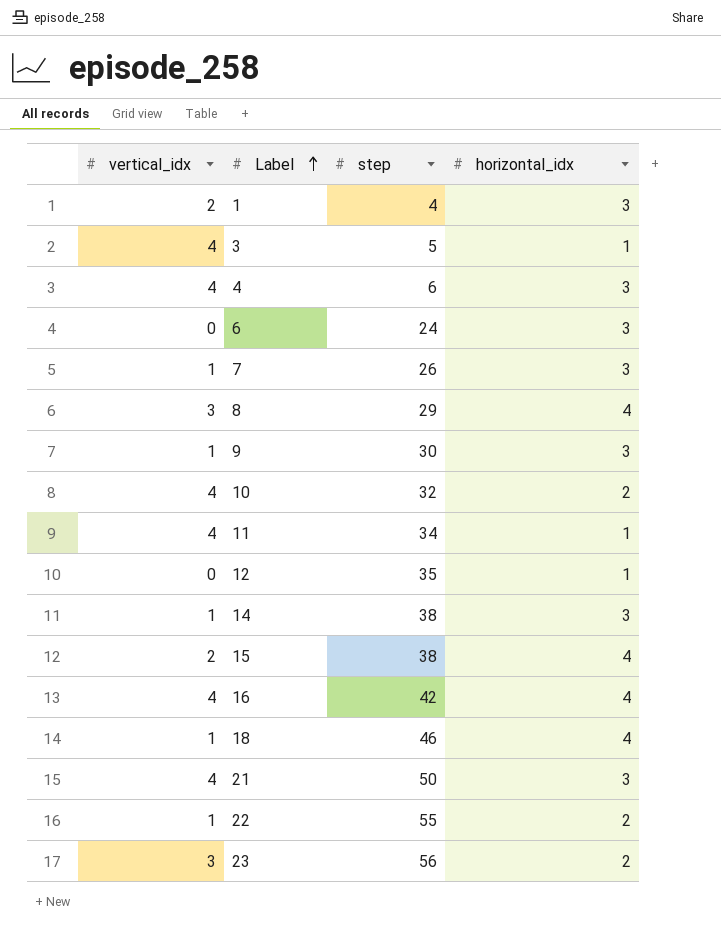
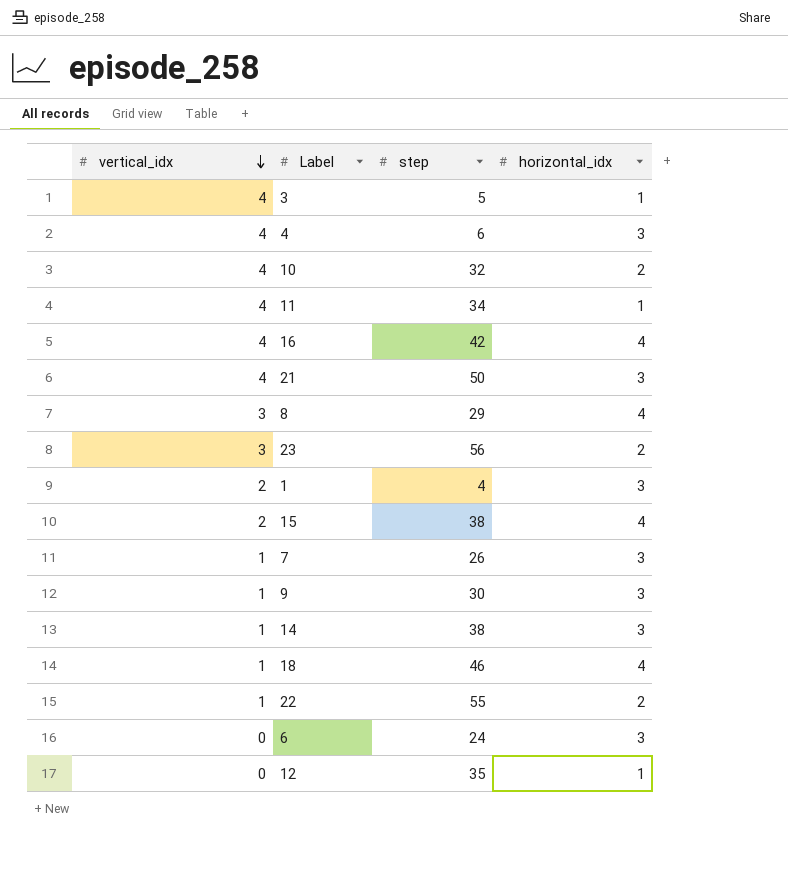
row order: Label ascending -> vertical_idx descending

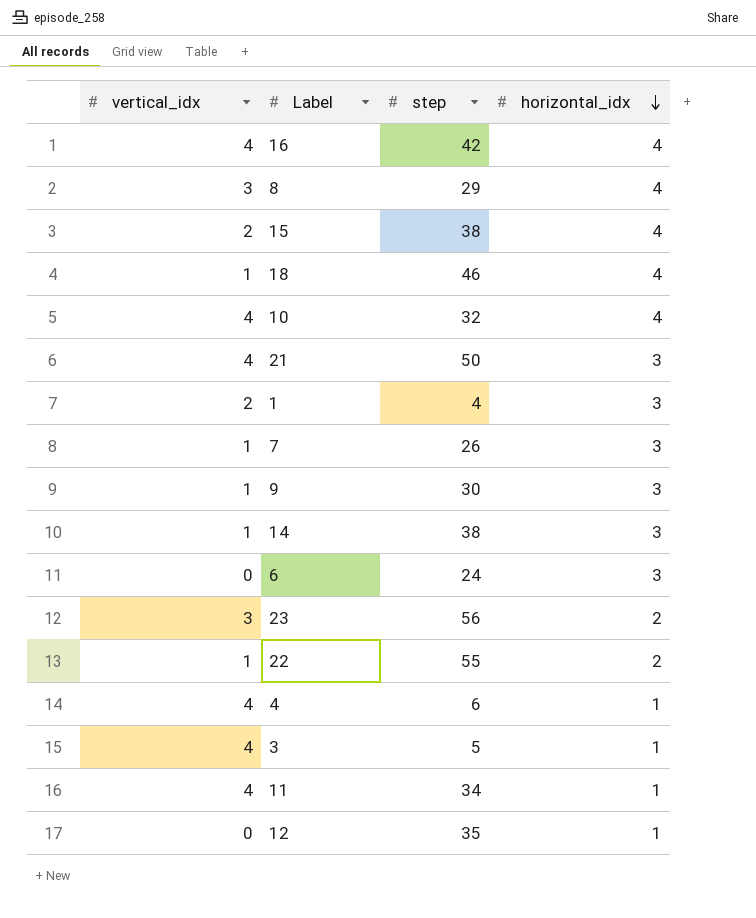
row order: vertical_idx descending -> horizontal_idx descending
10 | horizontal_idx: 2 -> 4
4 | horizontal_idx: 3 -> 1

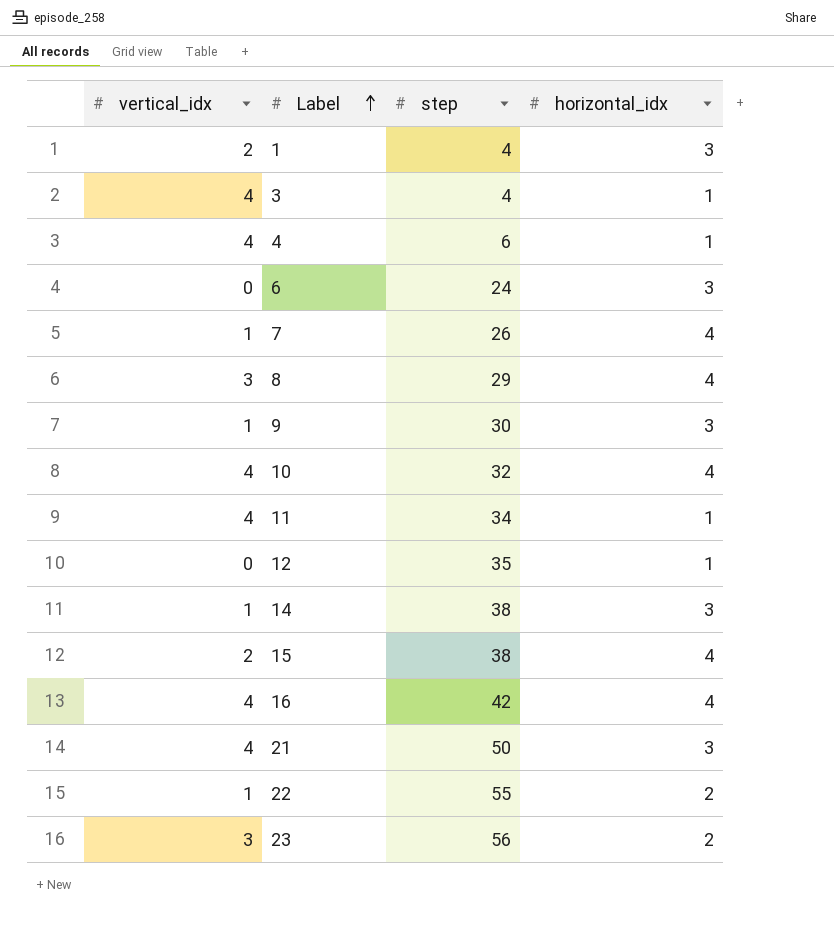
row order: horizontal_idx descending -> Label ascending
row 18: 1 | 46 | 4 -> none
3 | step: 5 -> 4
7 | horizontal_idx: 3 -> 4

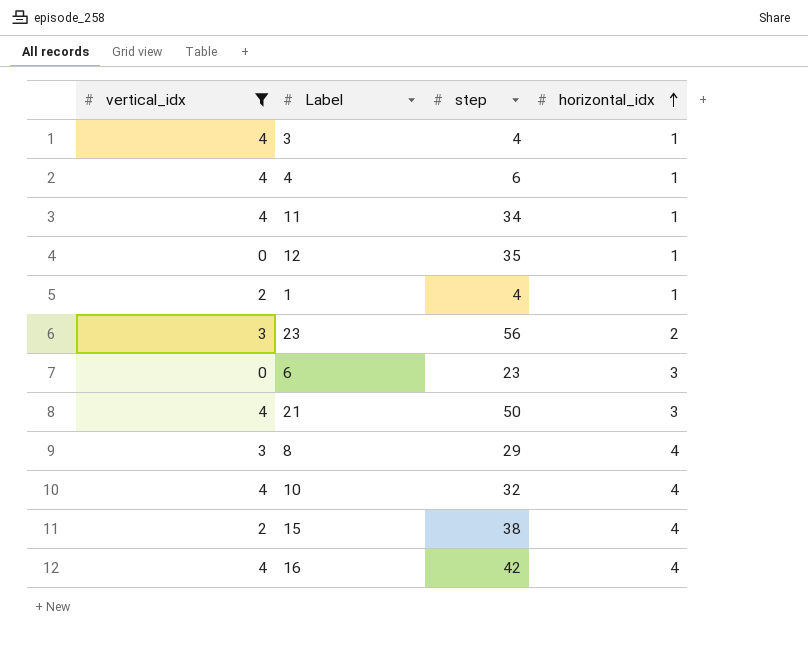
filter: none -> vertical_idx != 1
row order: Label ascending -> horizontal_idx ascending
1 | horizontal_idx: 3 -> 1
6 | step: 24 -> 23

